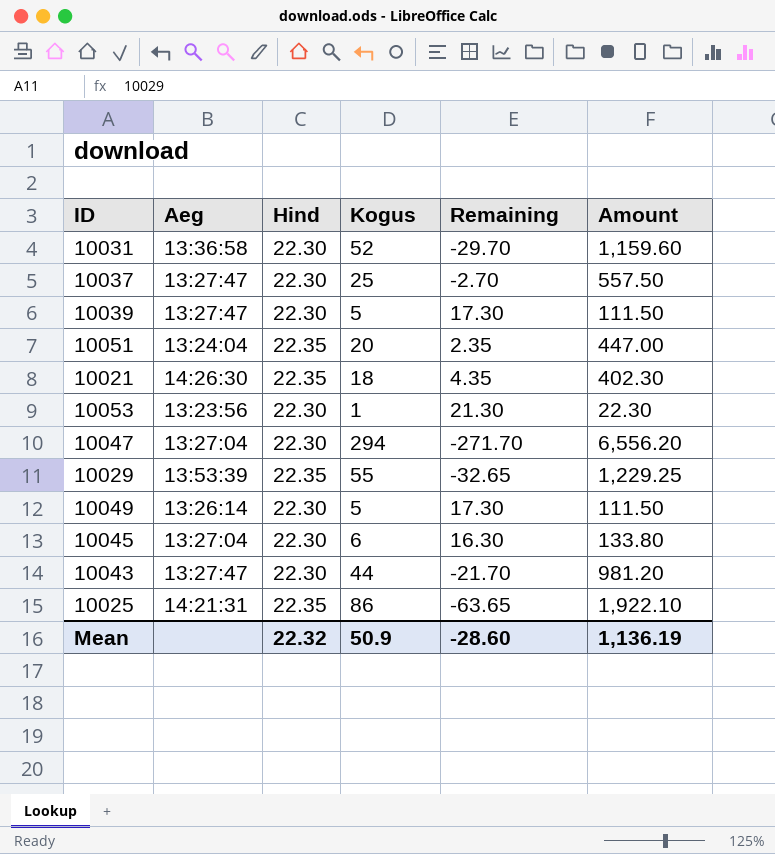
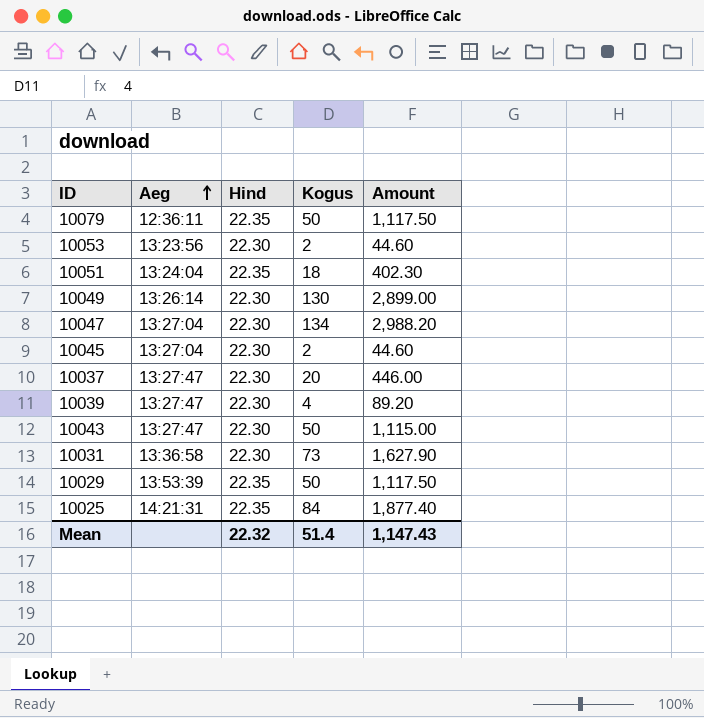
row order: none -> Aeg ascending
column Remaining | formula: [Hind] - [Kogus] -> none
row 10021: 14:26:30 | 22.35 | 18 | 4.35 | 402.30 -> none
row 10079: none -> 12:36:11 | 22.35 | 50 | 1,117.50
10053 | Kogus: 1 -> 2
10053 | Amount: 22.30 -> 44.60
10051 | Kogus: 20 -> 18
10051 | Amount: 447.00 -> 402.30
10049 | Kogus: 5 -> 130
10049 | Amount: 111.50 -> 2,899.00
10047 | Kogus: 294 -> 134
10047 | Amount: 6,556.20 -> 2,988.20
10045 | Kogus: 6 -> 2
10045 | Amount: 133.80 -> 44.60
10037 | Kogus: 25 -> 20
10037 | Amount: 557.50 -> 446.00
10039 | Kogus: 5 -> 4
10039 | Amount: 111.50 -> 89.20
10043 | Kogus: 44 -> 50
10043 | Amount: 981.20 -> 1,115.00
10031 | Kogus: 52 -> 73
10031 | Amount: 1,159.60 -> 1,627.90
10029 | Kogus: 55 -> 50
10029 | Amount: 1,229.25 -> 1,117.50
10025 | Kogus: 86 -> 84
10025 | Amount: 1,922.10 -> 1,877.40
Mean | Kogus: 50.9 -> 51.4
Mean | Amount: 1,136.19 -> 1,147.43

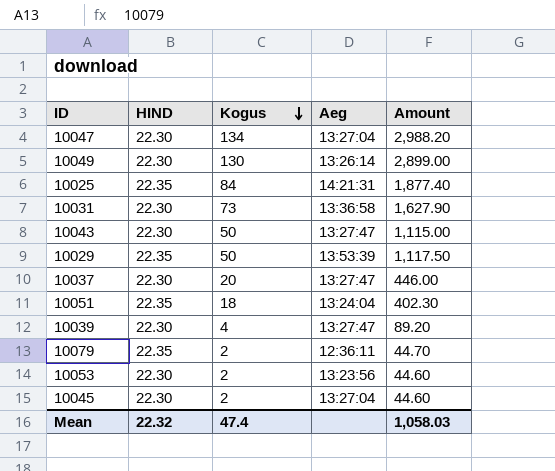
row order: Aeg ascending -> Kogus descending
column name: Hind -> HIND
column Aeg | position: 2 -> 4
10079 | Kogus: 50 -> 2
10079 | Amount: 1,117.50 -> 44.70
Mean | Kogus: 51.4 -> 47.4
Mean | Amount: 1,147.43 -> 1,058.03

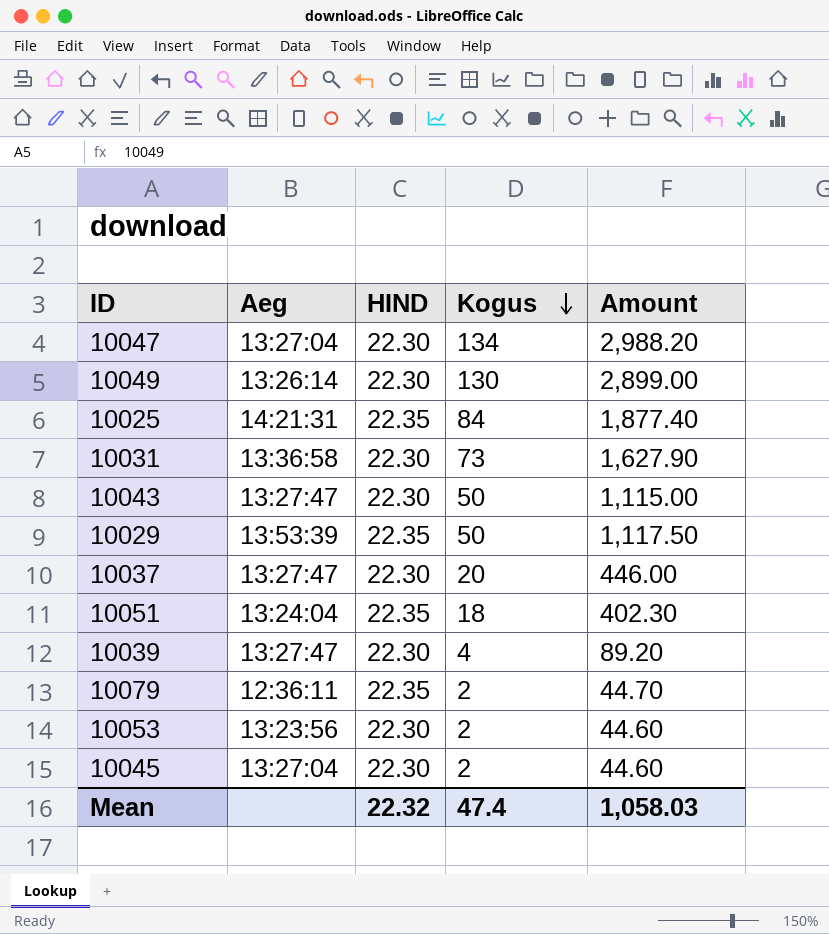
column Aeg | position: 4 -> 2

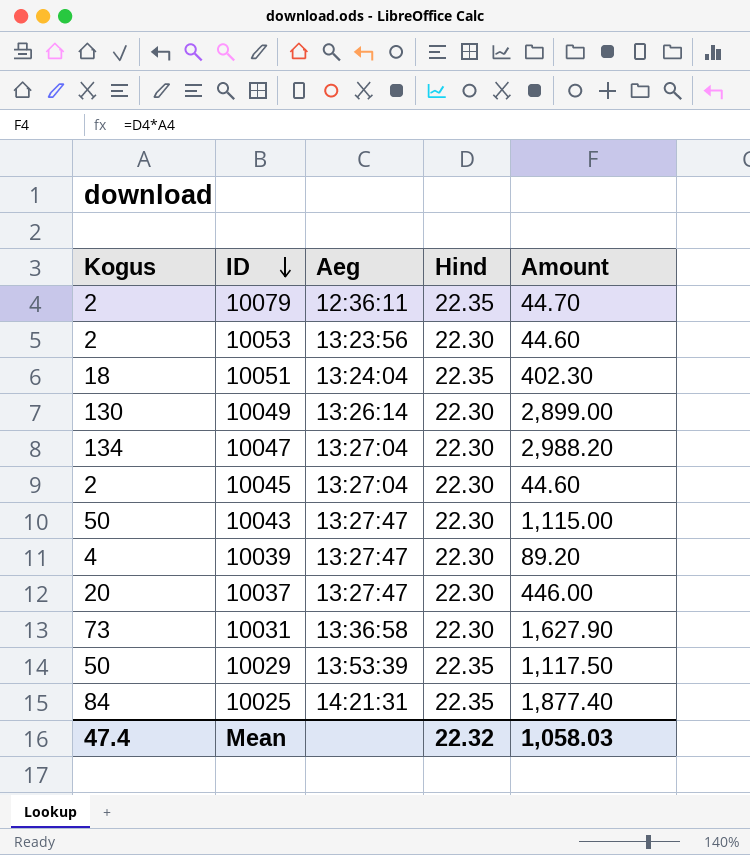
row order: Kogus descending -> ID descending
column Kogus | position: 4 -> 1
column name: HIND -> Hind

